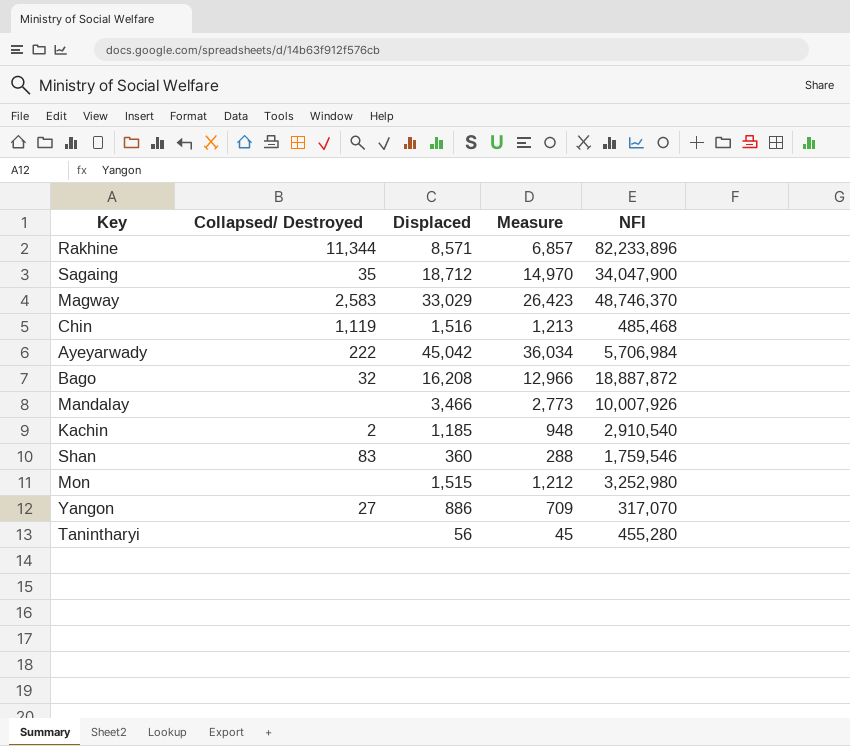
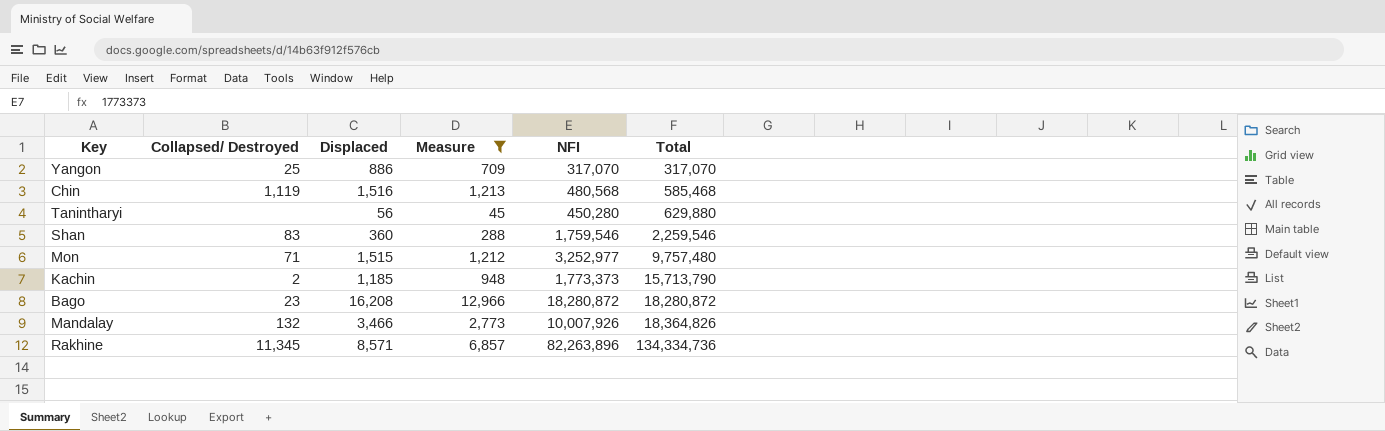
filter: none -> Measure <= 12,966
row order: none -> Total ascending
column Total | position: none -> 6
Yangon | Collapsed/ Destroyed: 27 -> 25
Chin | NFI: 485,468 -> 480,568
Tanintharyi | NFI: 455,280 -> 450,280
Mon | Collapsed/ Destroyed: none -> 71
Mon | NFI: 3,252,980 -> 3,252,977
Kachin | NFI: 2,910,540 -> 1,773,373
Bago | Collapsed/ Destroyed: 32 -> 23
Bago | NFI: 18,887,872 -> 18,280,872
Mandalay | Collapsed/ Destroyed: none -> 132
Rakhine | Collapsed/ Destroyed: 11,344 -> 11,345
Rakhine | NFI: 82,233,896 -> 82,263,896

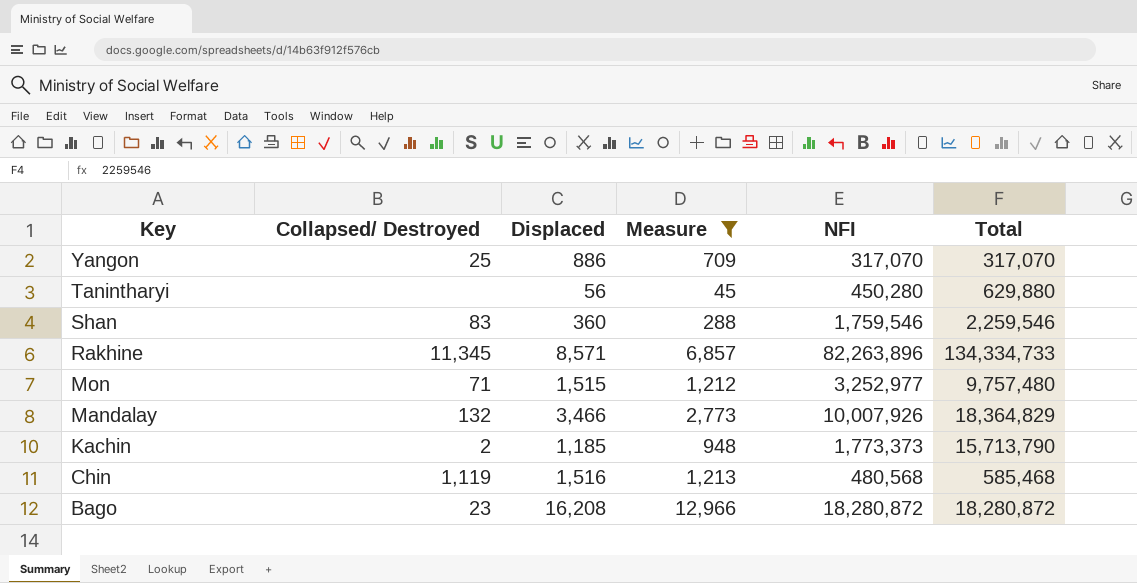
row order: Total ascending -> Key descending
Rakhine | Total: 134,334,736 -> 134,334,733
Mandalay | Total: 18,364,826 -> 18,364,829

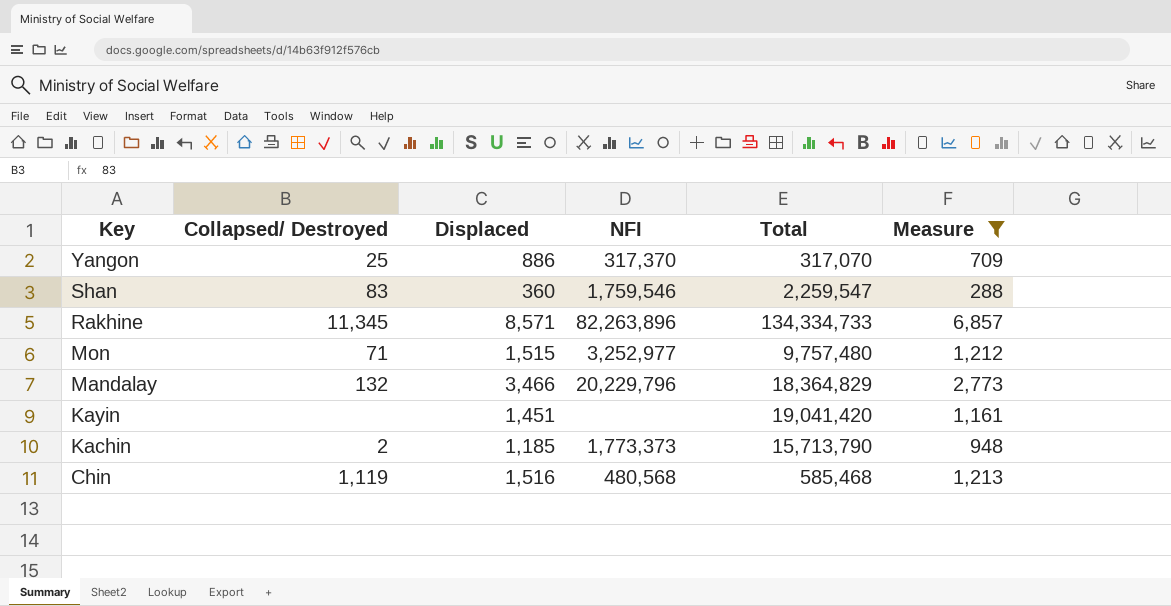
column Measure | position: 4 -> 6
row Tanintharyi: none | 56 | 45 | 450,280 | 629,880 -> none
row Bago: 23 | 16,208 | 12,966 | 18,280,872 | 18,280,872 -> none
Yangon | NFI: 317,070 -> 317,370
Shan | Total: 2,259,546 -> 2,259,547
Mandalay | NFI: 10,007,926 -> 20,229,796
row Kayin: none -> none | 1,451 | none | 19,041,420 | 1,161

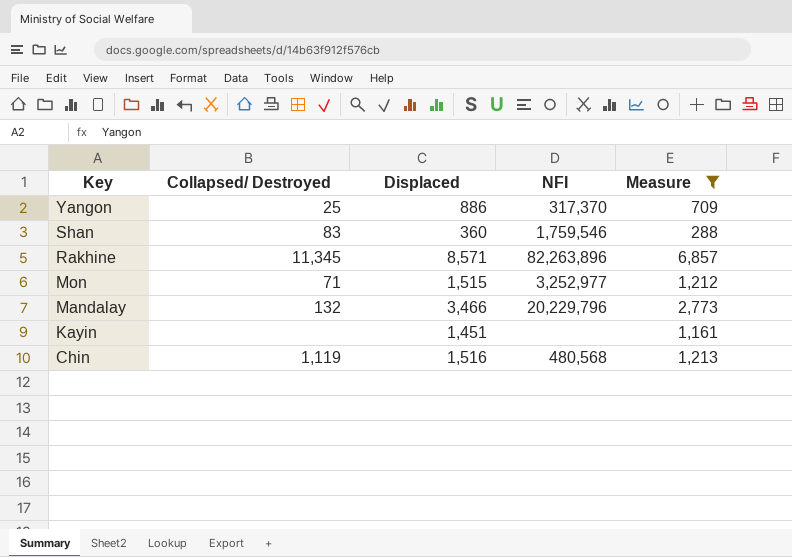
column Total | position: 5 -> none
row Kachin: 2 | 1,185 | 1,773,373 | 15,713,790 | 948 -> none

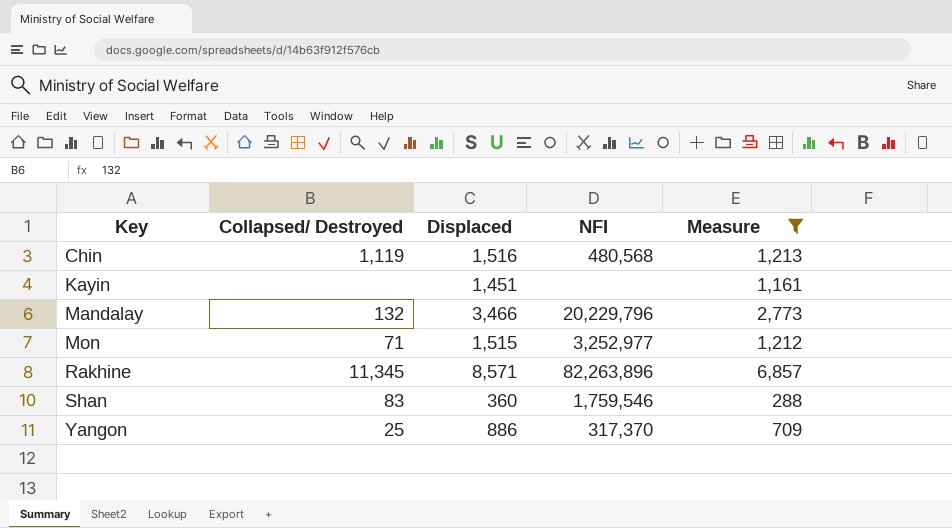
row order: Key descending -> Key ascending

